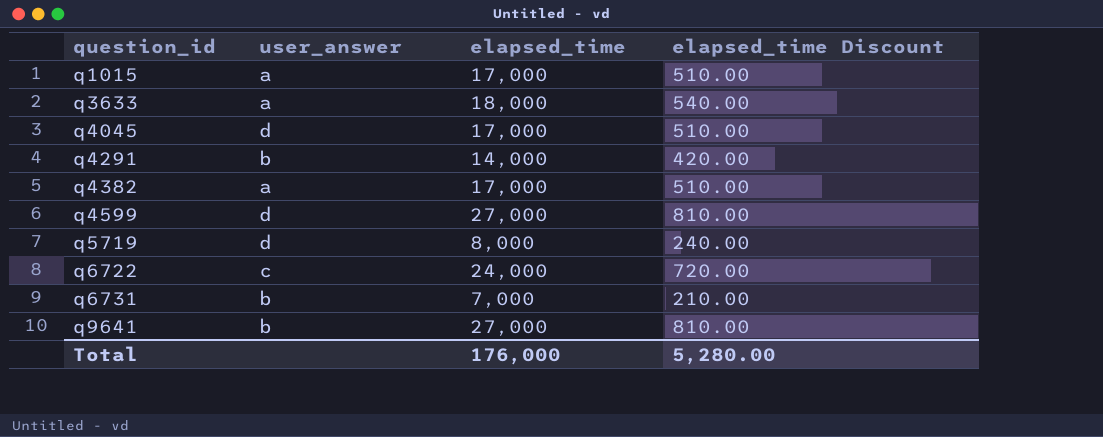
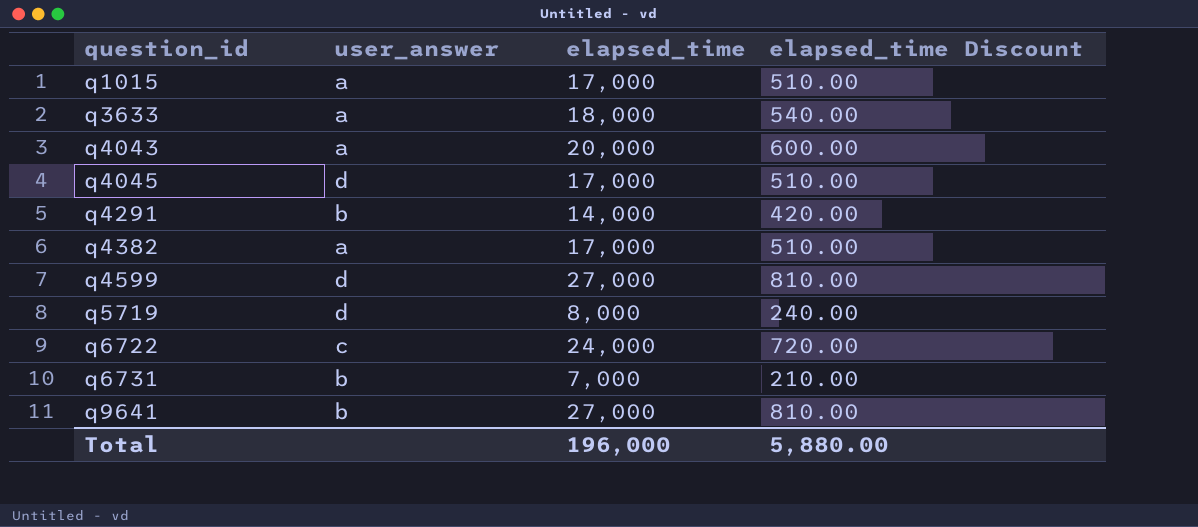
row q4043: none -> a | 20,000 | 600.00
Total | elapsed_time: 176,000 -> 196,000
Total | elapsed_time Discount: 5,280.00 -> 5,880.00

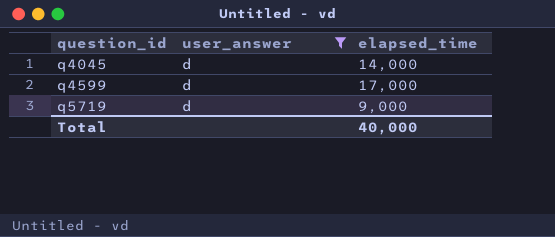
filter: none -> user_answer = d
column elapsed_time Discount | formula: [elapsed_time] * 0.03 -> none
q4045 | elapsed_time: 17,000 -> 14,000
q4599 | elapsed_time: 27,000 -> 17,000
q5719 | elapsed_time: 8,000 -> 9,000
Total | elapsed_time: 196,000 -> 40,000

